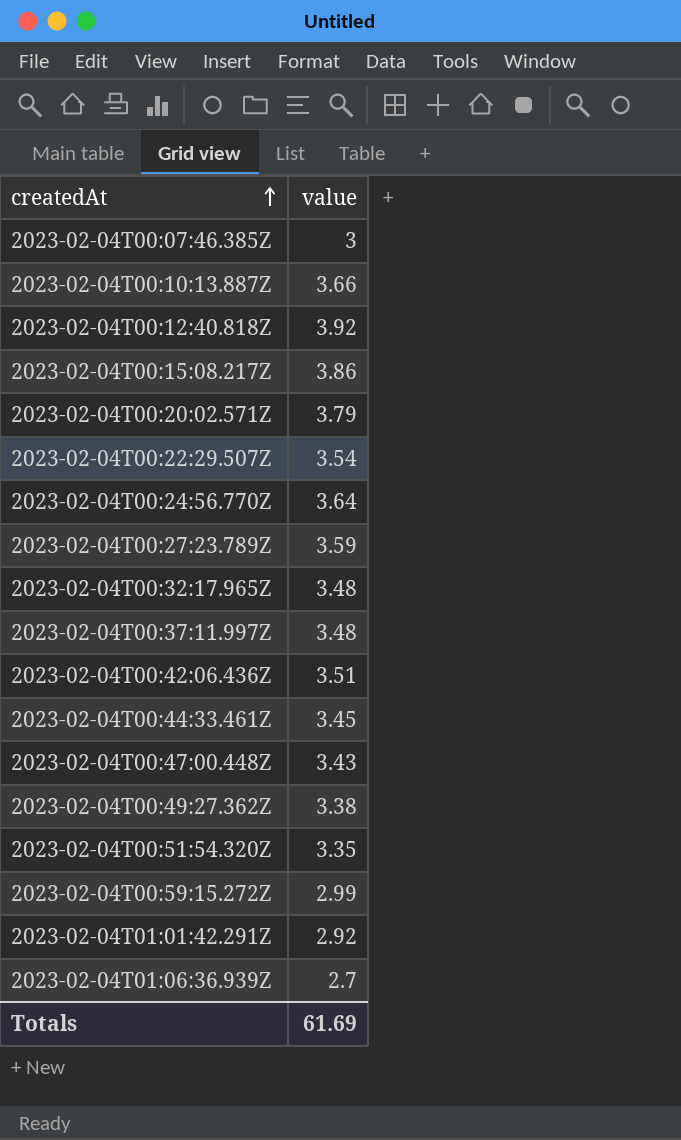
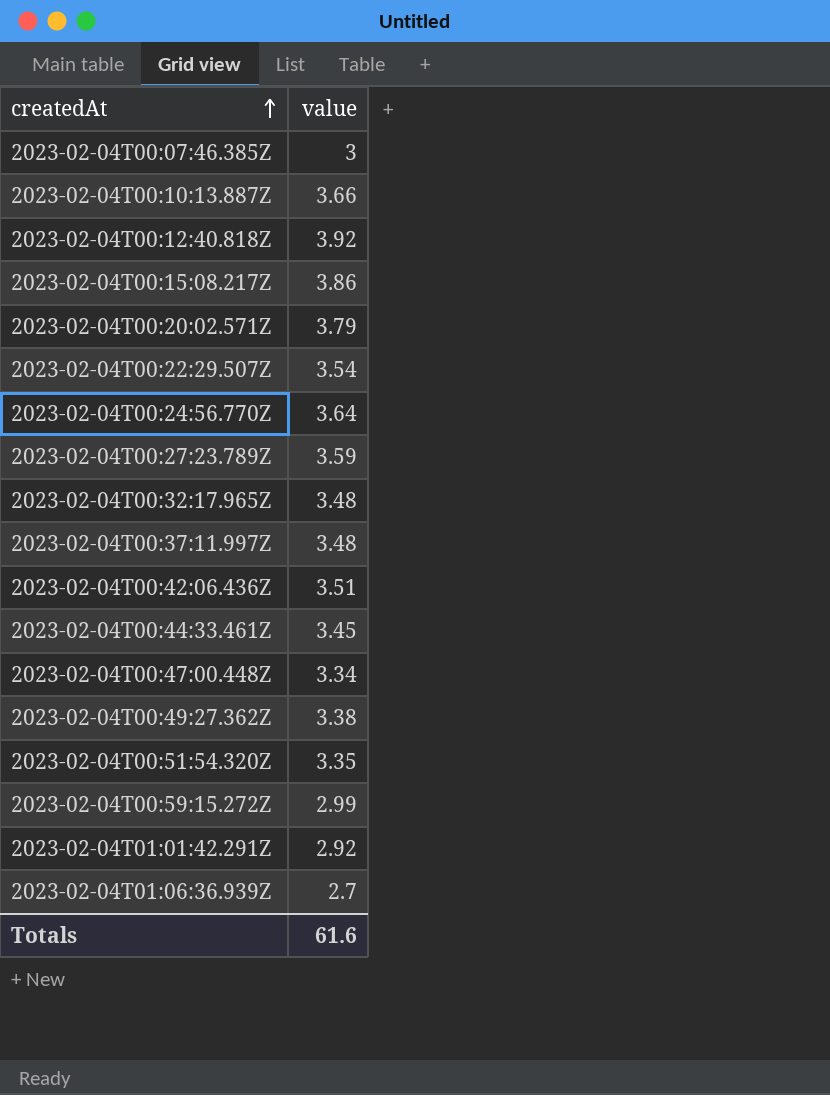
2023-02-04T00:47:00.448Z | value: 3.43 -> 3.34
Totals | value: 61.69 -> 61.6

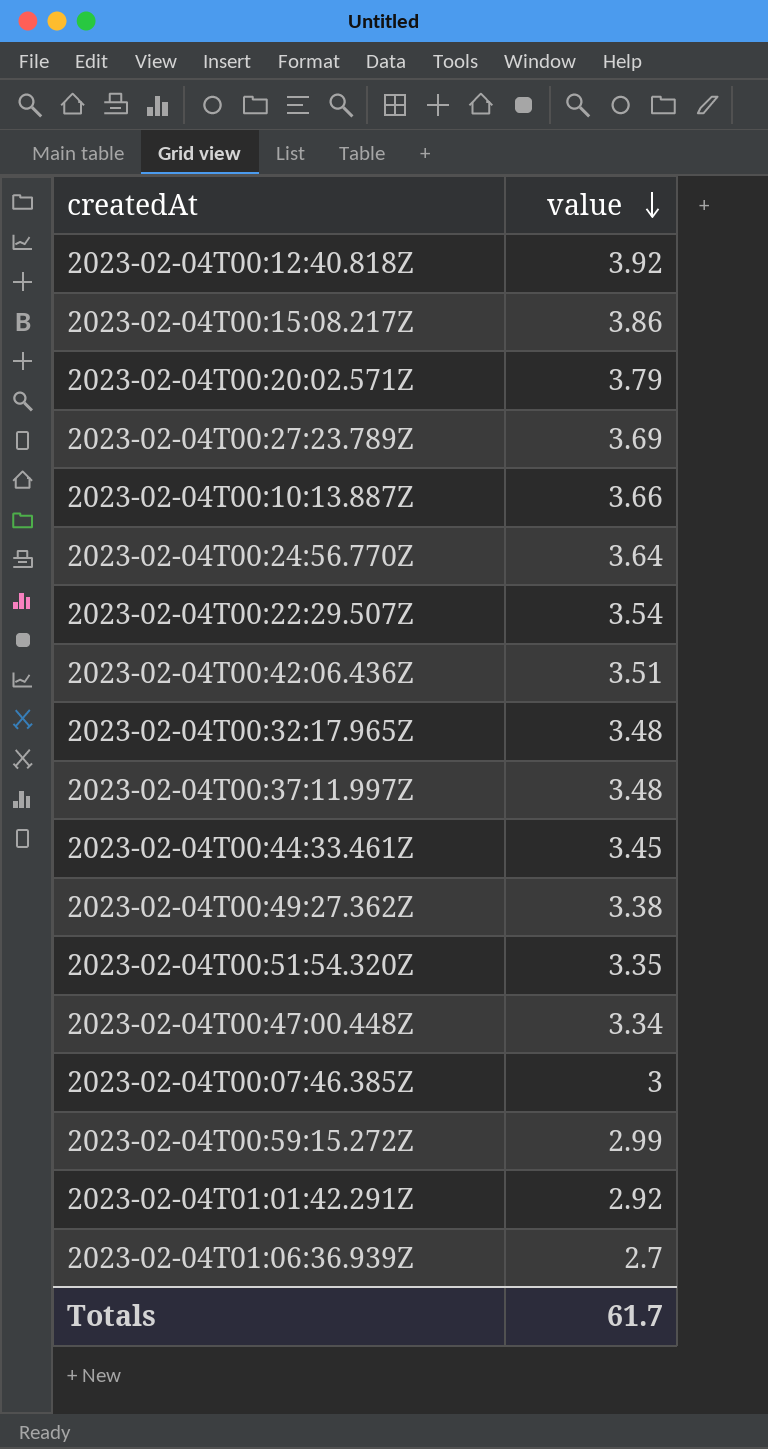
row order: createdAt ascending -> value descending
2023-02-04T00:27:23.789Z | value: 3.59 -> 3.69
Totals | value: 61.6 -> 61.7

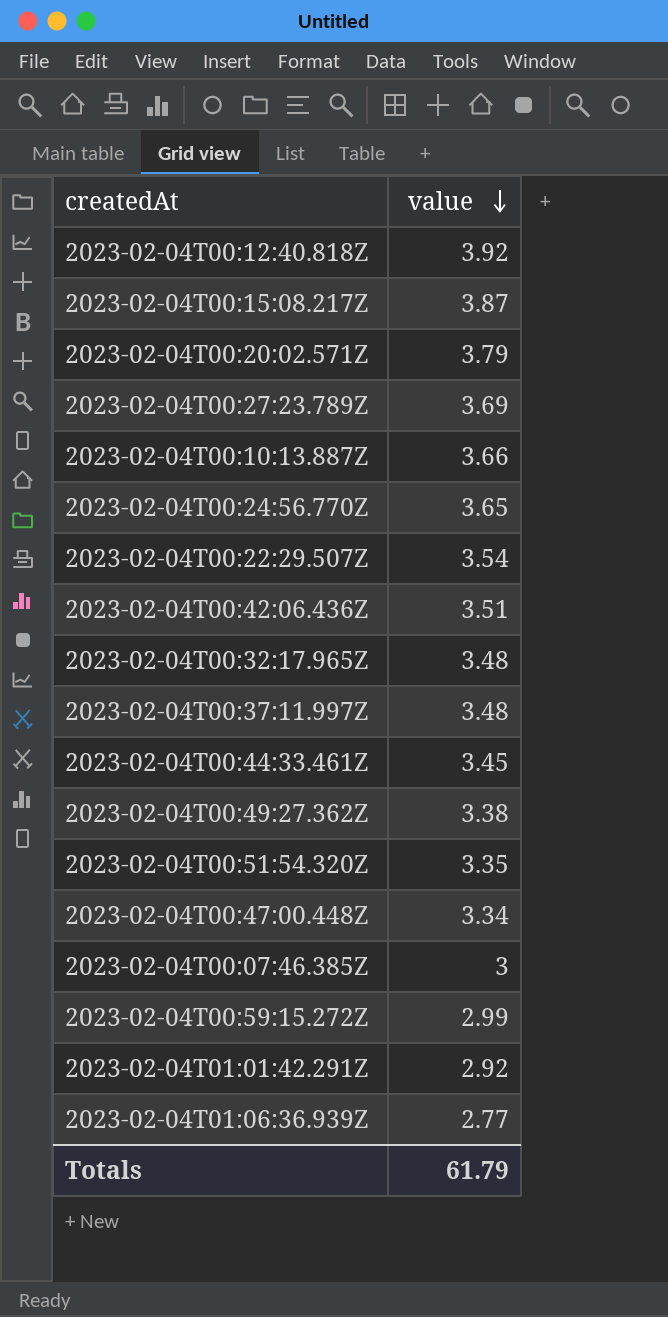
2023-02-04T00:15:08.217Z | value: 3.86 -> 3.87
2023-02-04T00:24:56.770Z | value: 3.64 -> 3.65
2023-02-04T01:06:36.939Z | value: 2.7 -> 2.77
Totals | value: 61.7 -> 61.79

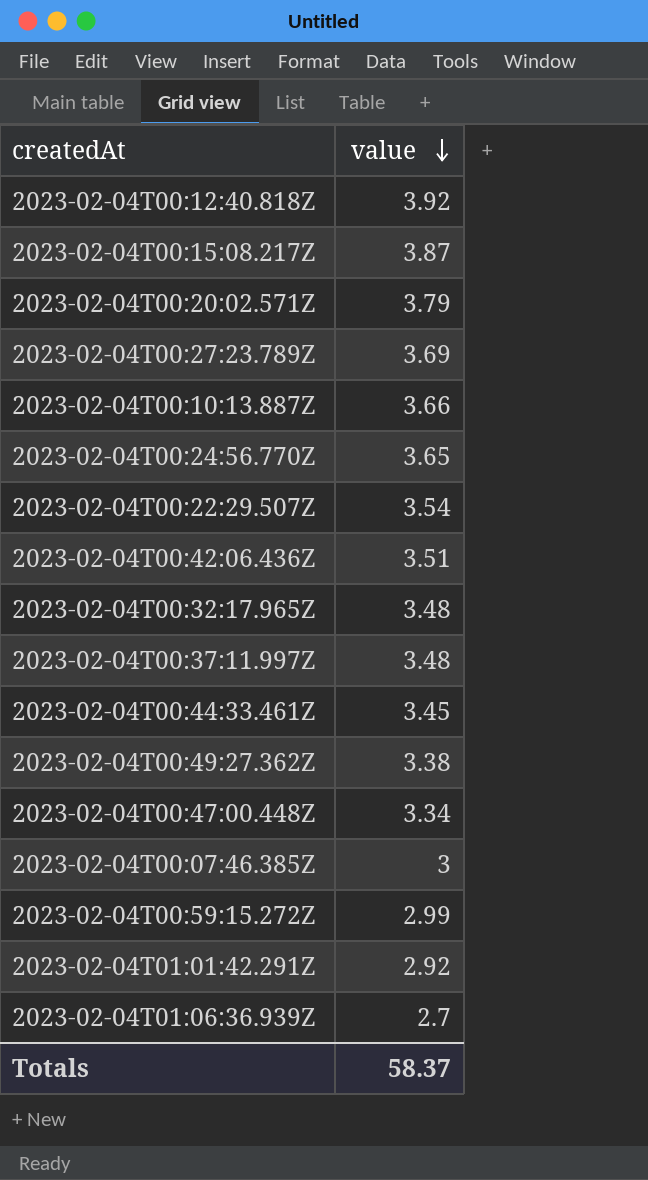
row 2023-02-04T00:51:54.320Z: 3.35 -> none
2023-02-04T01:06:36.939Z | value: 2.77 -> 2.7
Totals | value: 61.79 -> 58.37

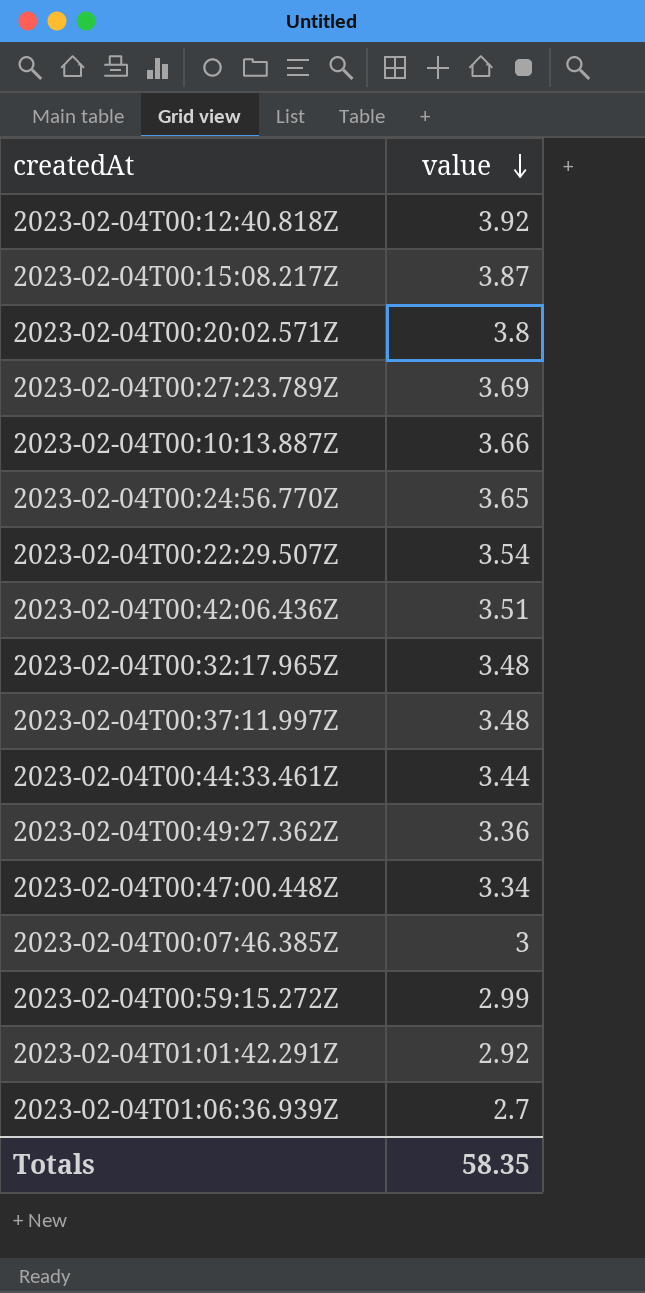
2023-02-04T00:20:02.571Z | value: 3.79 -> 3.8
2023-02-04T00:44:33.461Z | value: 3.45 -> 3.44
2023-02-04T00:49:27.362Z | value: 3.38 -> 3.36
Totals | value: 58.37 -> 58.35

